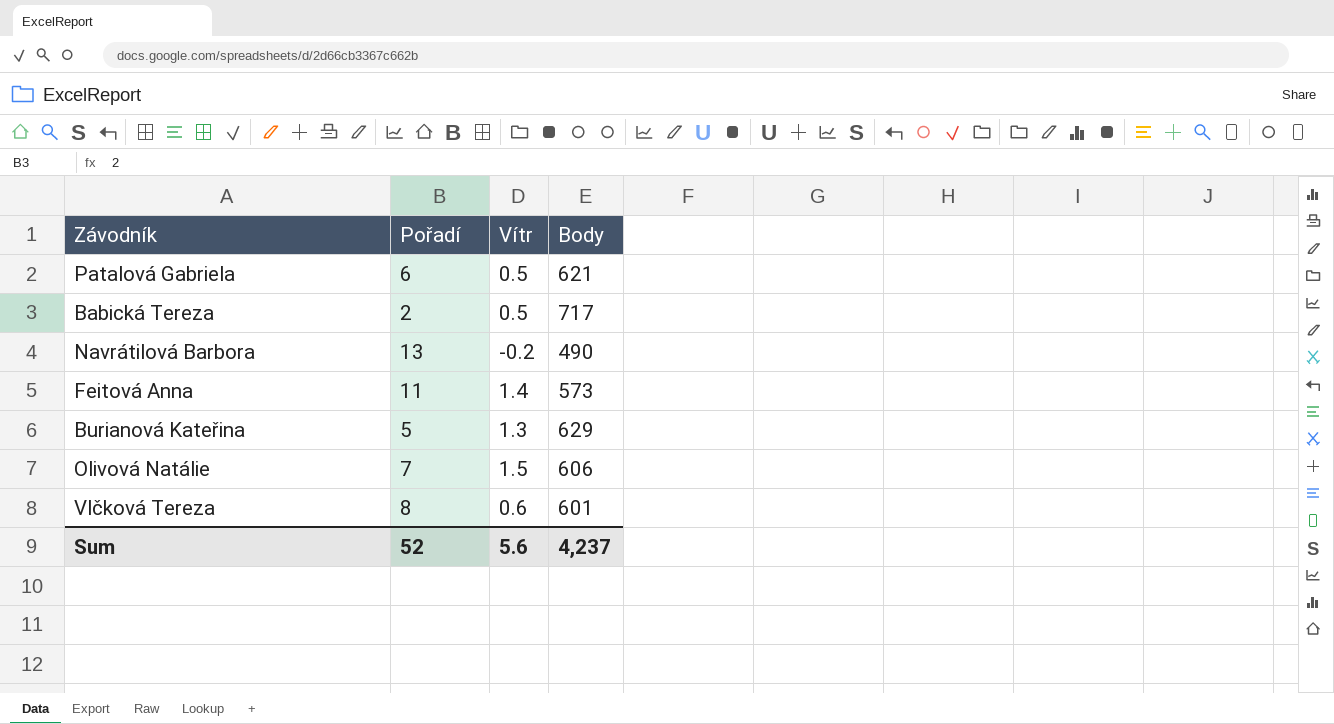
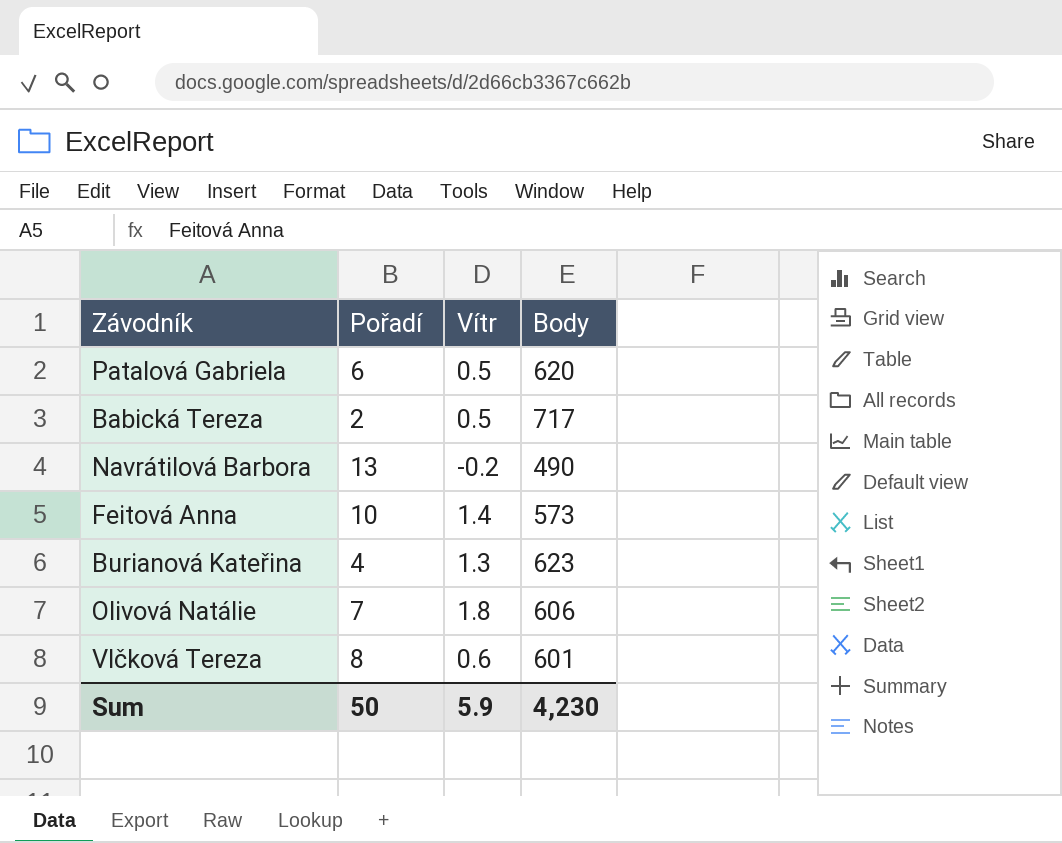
Patalová Gabriela | Body: 621 -> 620
Feitová Anna | Pořadí: 11 -> 10
Burianová Kateřina | Pořadí: 5 -> 4
Burianová Kateřina | Body: 629 -> 623
Olivová Natálie | Vítr: 1.5 -> 1.8
Sum | Pořadí: 52 -> 50
Sum | Vítr: 5.6 -> 5.9
Sum | Body: 4,237 -> 4,230

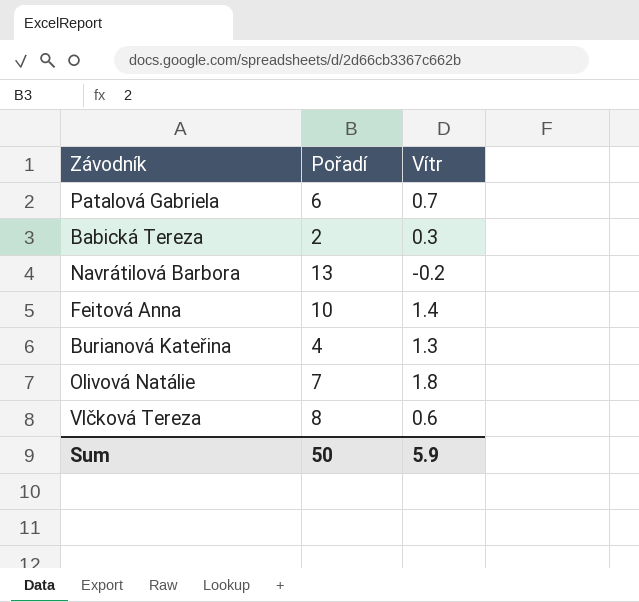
column Body | position: 4 -> none
Patalová Gabriela | Vítr: 0.5 -> 0.7
Babická Tereza | Vítr: 0.5 -> 0.3

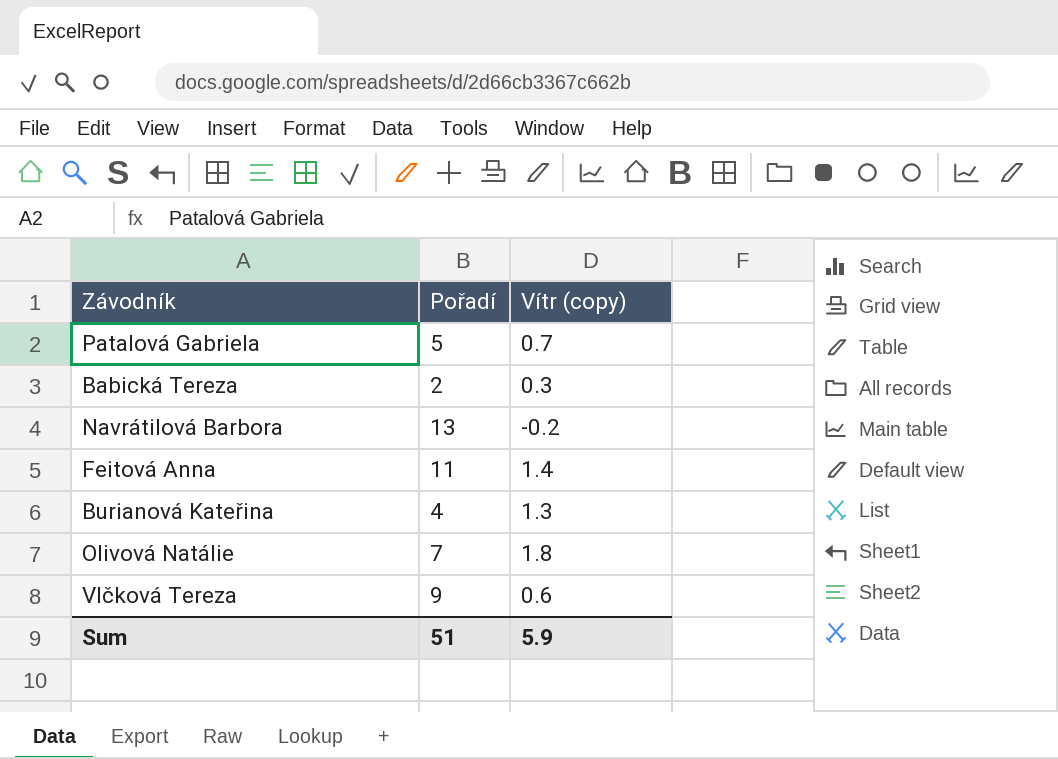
column name: Vítr -> Vítr (copy)
Patalová Gabriela | Pořadí: 6 -> 5
Feitová Anna | Pořadí: 10 -> 11
Vlčková Tereza | Pořadí: 8 -> 9
Sum | Pořadí: 50 -> 51

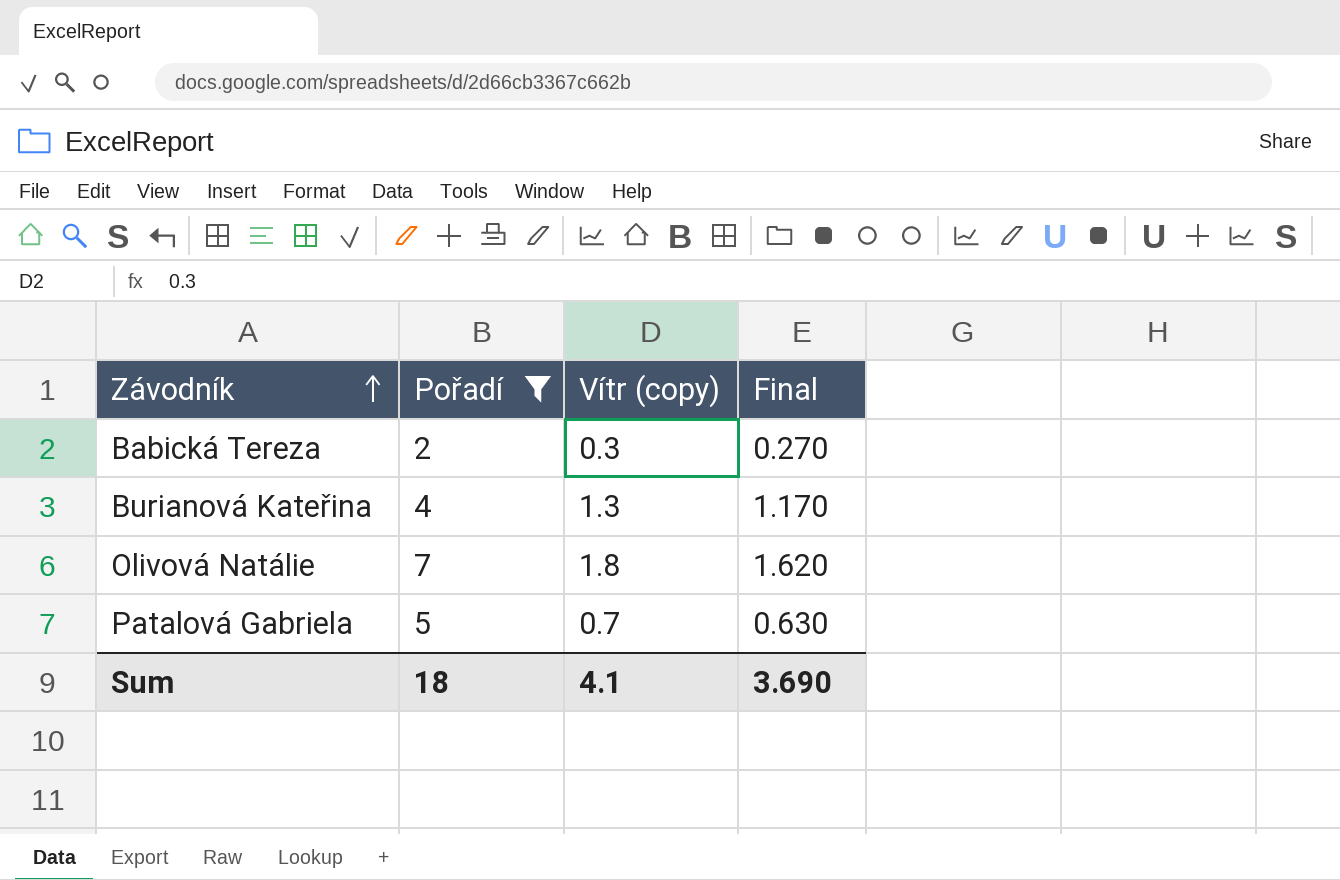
filter: none -> Pořadí <= 7
row order: none -> Závodník ascending
column Final | formula: none -> [Vítr (copy)] * 0.9
Sum | Pořadí: 51 -> 18
Sum | Vítr (copy): 5.9 -> 4.1

